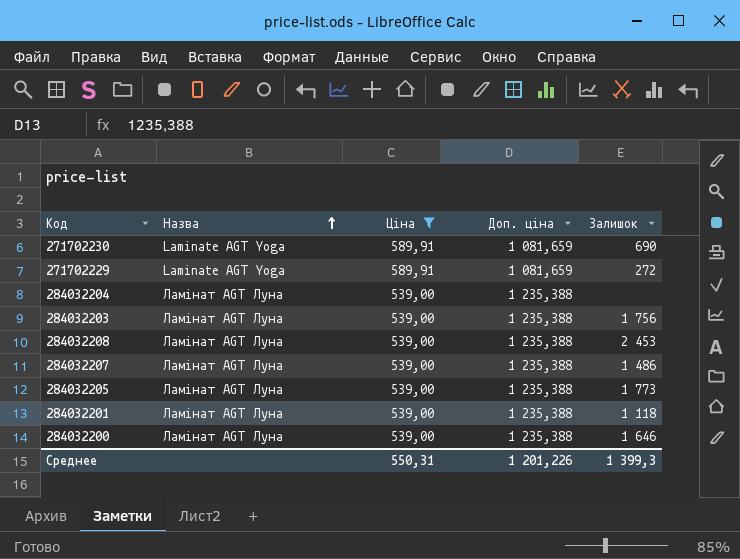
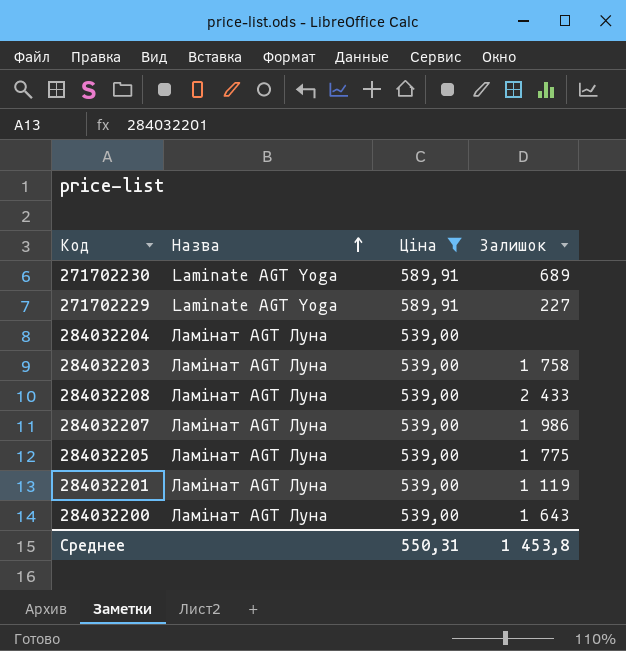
column Доп. ціна | position: 4 -> none
271702230 | Залишок: 690 -> 689
271702229 | Залишок: 272 -> 227
284032203 | Залишок: 1 756 -> 1 758
284032208 | Залишок: 2 453 -> 2 433
284032207 | Залишок: 1 486 -> 1 986
284032205 | Залишок: 1 773 -> 1 775
284032201 | Залишок: 1 118 -> 1 119
284032200 | Залишок: 1 646 -> 1 643
Среднее | Залишок: 1 399,3 -> 1 453,8

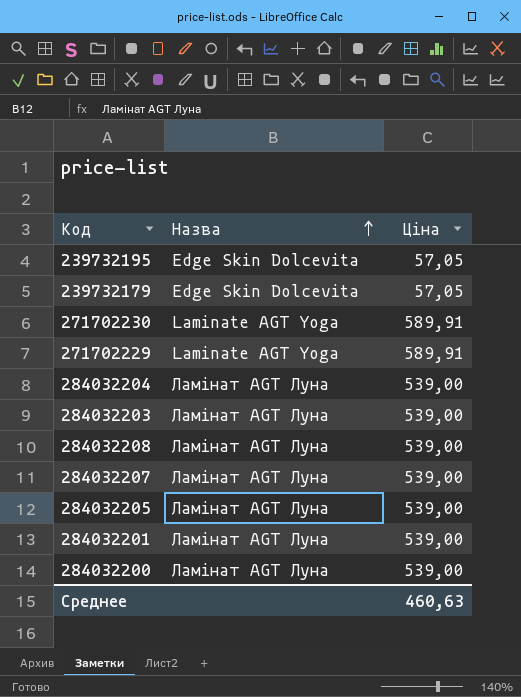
filter: Ціна != 57,05 -> none
column Залишок | position: 4 -> none
Среднее | Ціна: 550,31 -> 460,63

